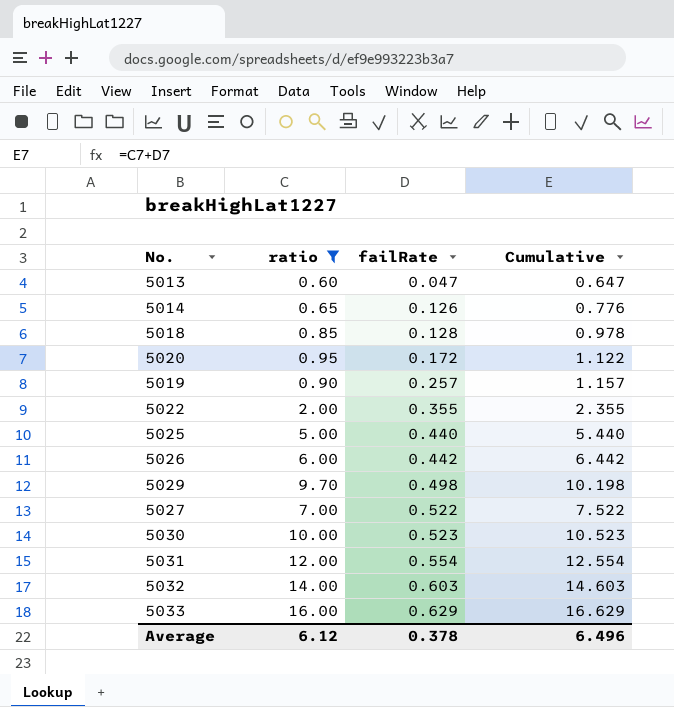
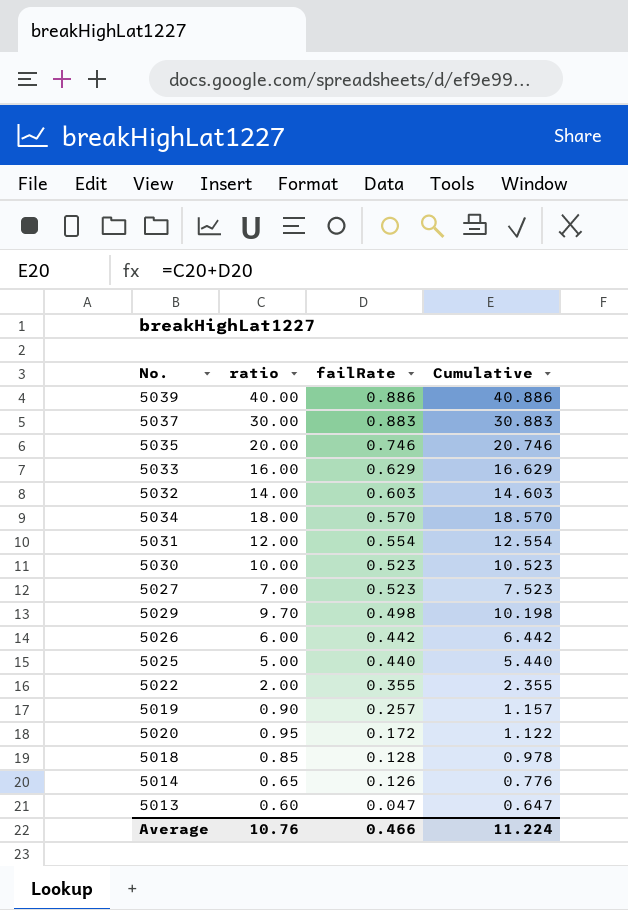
filter: ratio <= 16.00 -> none
row order: failRate ascending -> failRate descending
5027 | failRate: 0.522 -> 0.523
5027 | Cumulative: 7.522 -> 7.523
Average | ratio: 6.12 -> 10.76
Average | failRate: 0.378 -> 0.466
Average | Cumulative: 6.496 -> 11.224

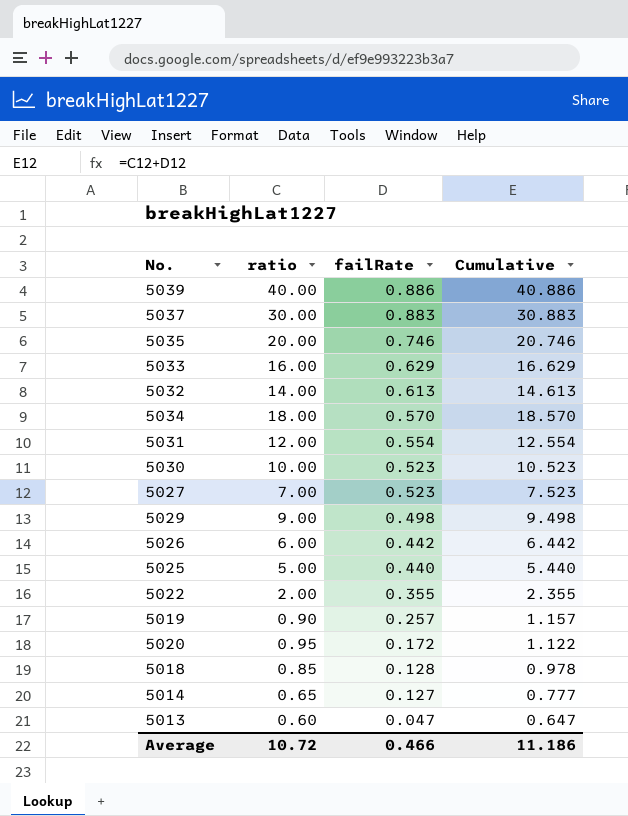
5032 | failRate: 0.603 -> 0.613
5032 | Cumulative: 14.603 -> 14.613
5029 | ratio: 9.70 -> 9.00
5029 | Cumulative: 10.198 -> 9.498
5014 | failRate: 0.126 -> 0.127
5014 | Cumulative: 0.776 -> 0.777
Average | ratio: 10.76 -> 10.72
Average | Cumulative: 11.224 -> 11.186

